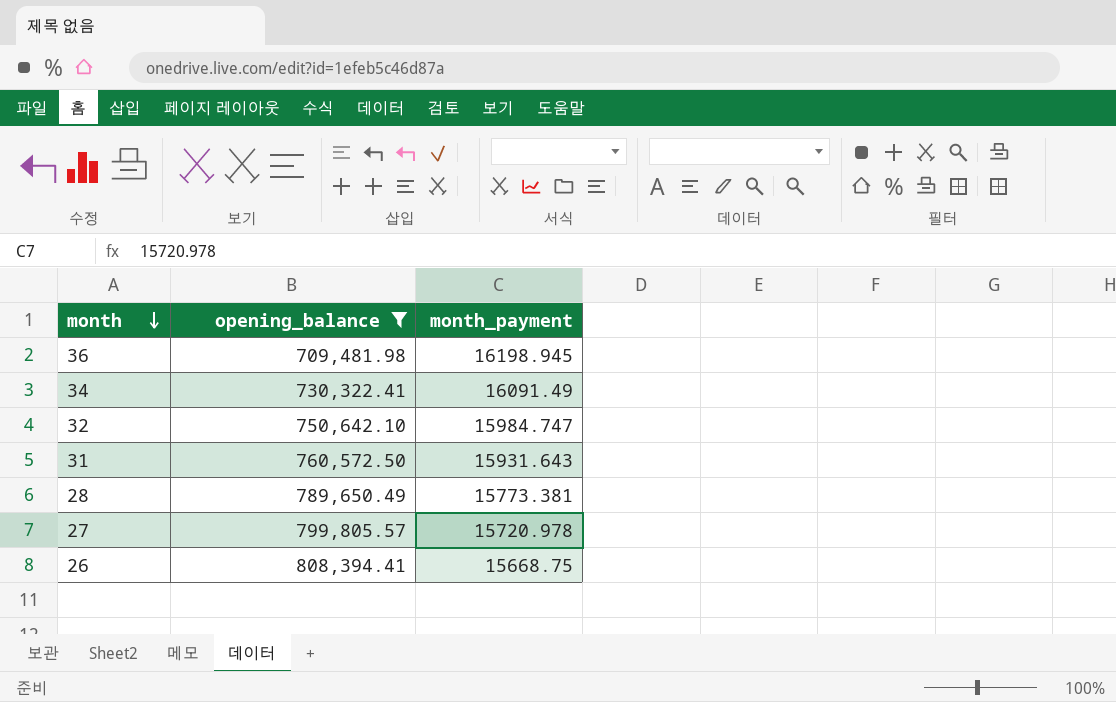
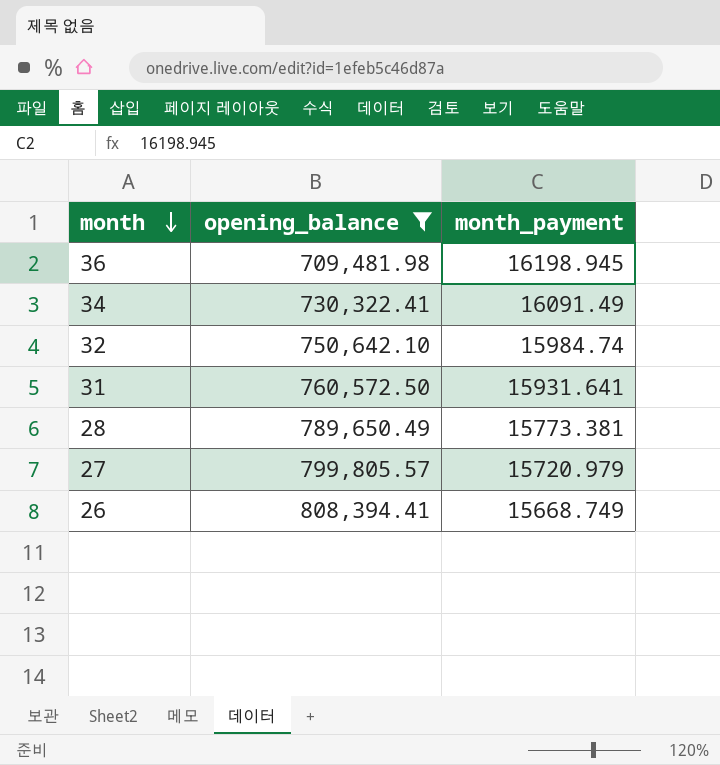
32 | month_payment: 15984.747 -> 15984.74
31 | month_payment: 15931.643 -> 15931.641
27 | month_payment: 15720.978 -> 15720.979
26 | month_payment: 15668.75 -> 15668.749

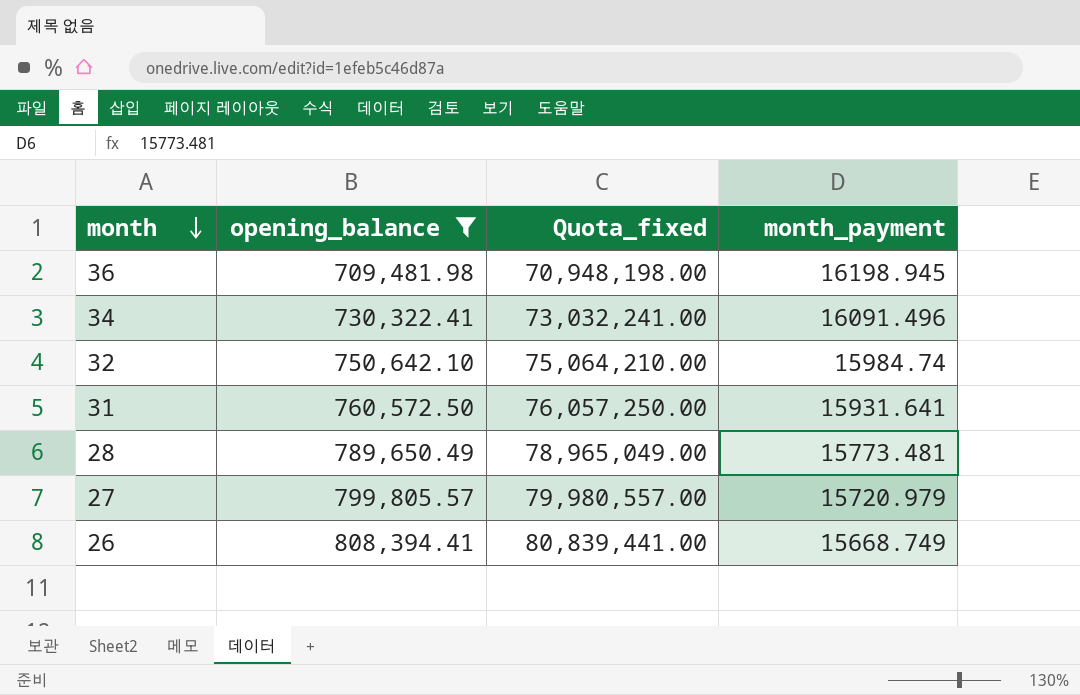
column Quota_fixed | formula: none -> [opening_balance] * 100
34 | month_payment: 16091.49 -> 16091.496
28 | month_payment: 15773.381 -> 15773.481

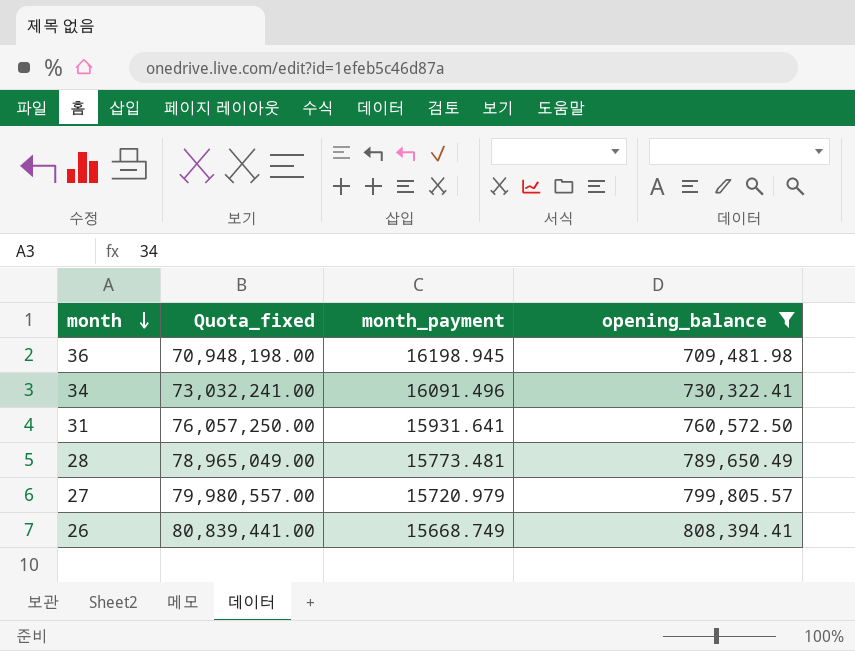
column opening_balance | position: 2 -> 4
row 32: 750,642.10 | 75,064,210.00 | 15984.74 -> none

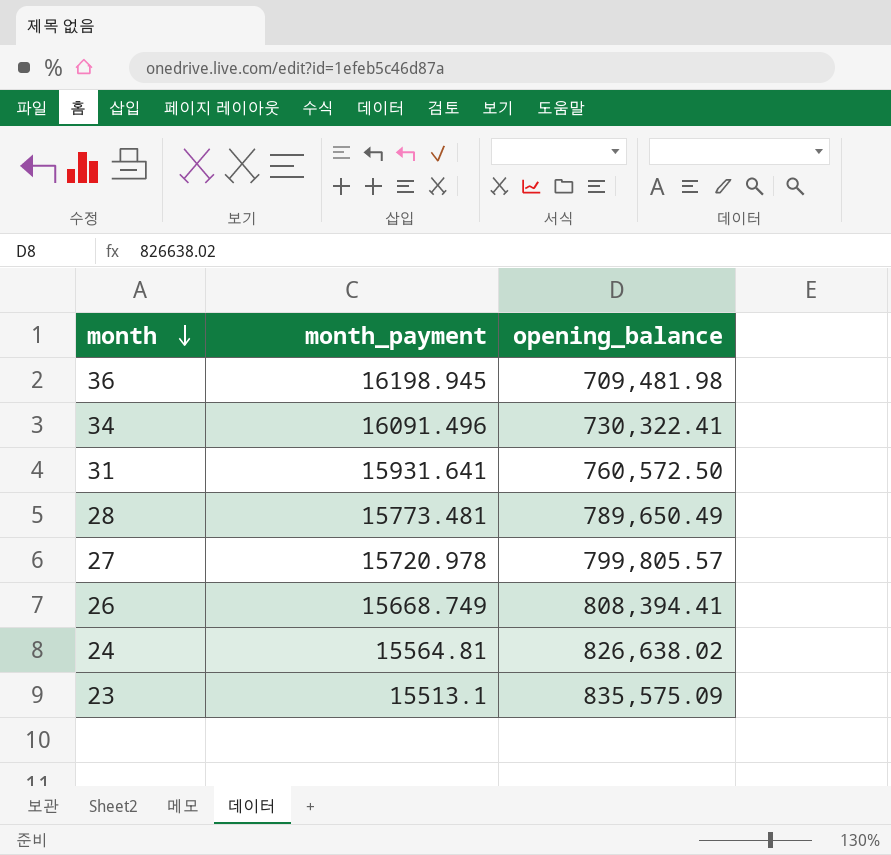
filter: opening_balance <= 808,394.41 -> none
column Quota_fixed | formula: [opening_balance] * 100 -> none
27 | month_payment: 15720.979 -> 15720.978

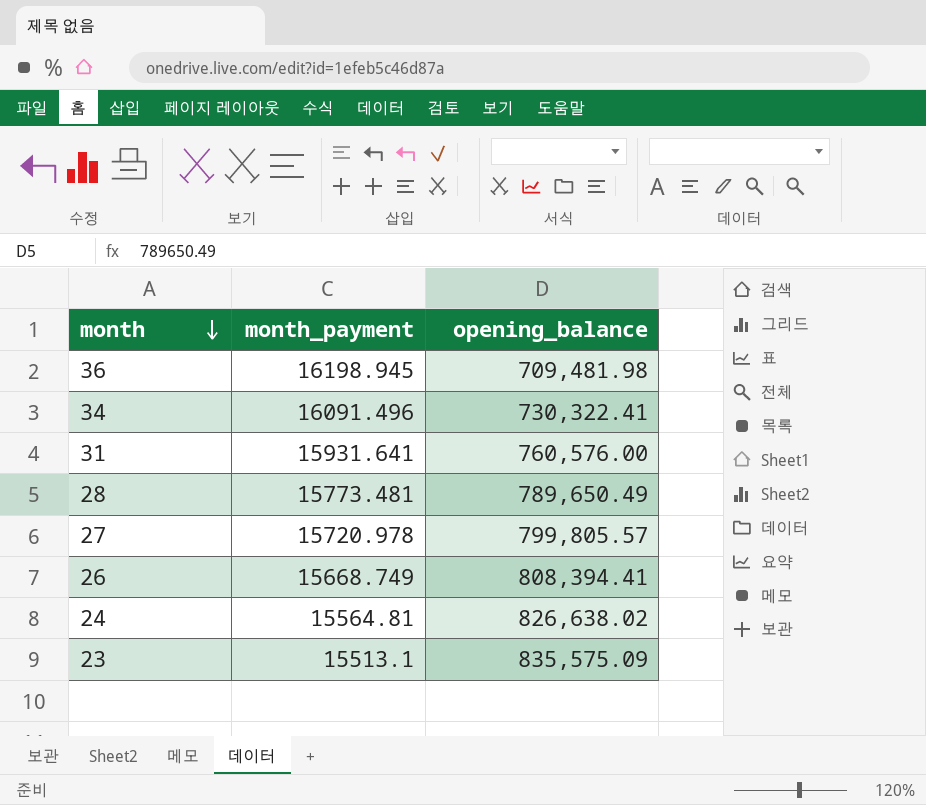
31 | opening_balance: 760,572.50 -> 760,576.00

